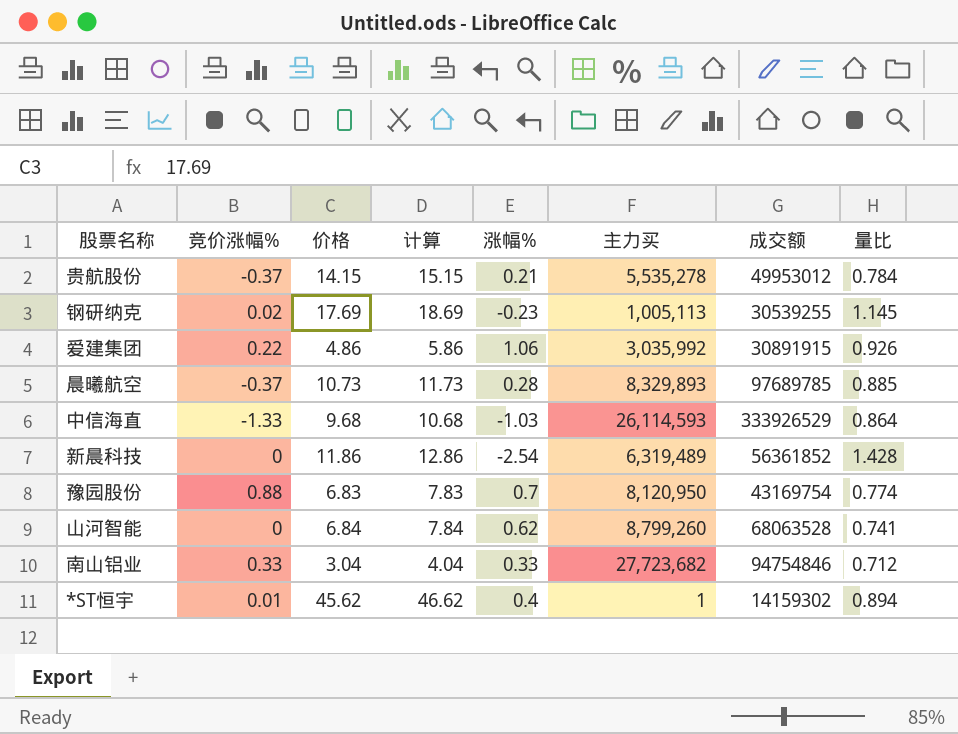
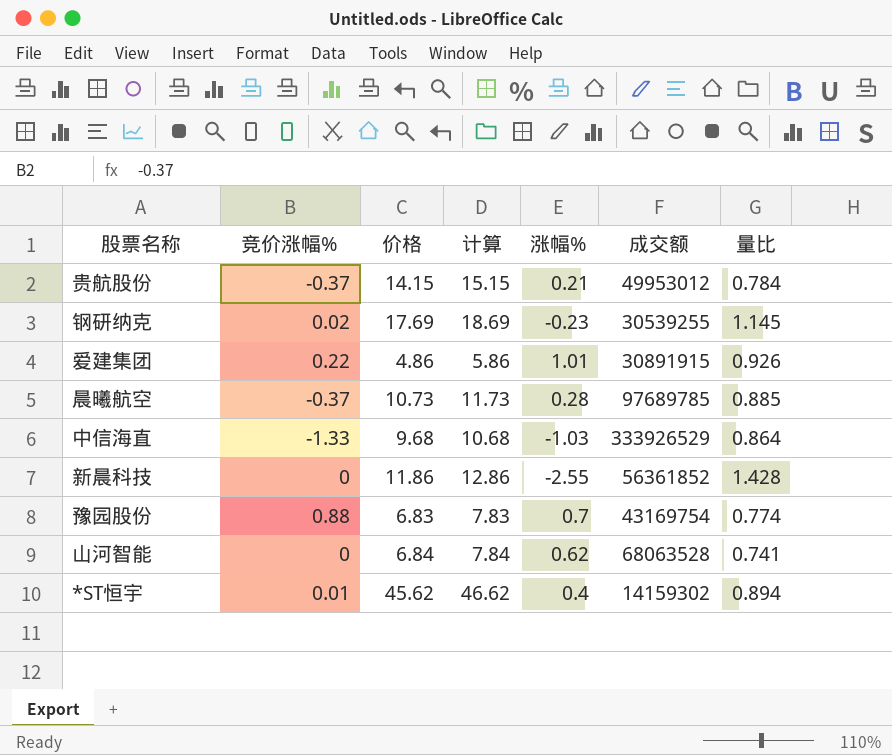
column 主力买 | position: 6 -> none
row 南山铝业: 0.33 | 3.04 | 4.04 | 0.33 | 27,723,682 | 94754846 | 0.712 -> none
爱建集团 | 涨幅%: 1.06 -> 1.01
新晨科技 | 涨幅%: -2.54 -> -2.55

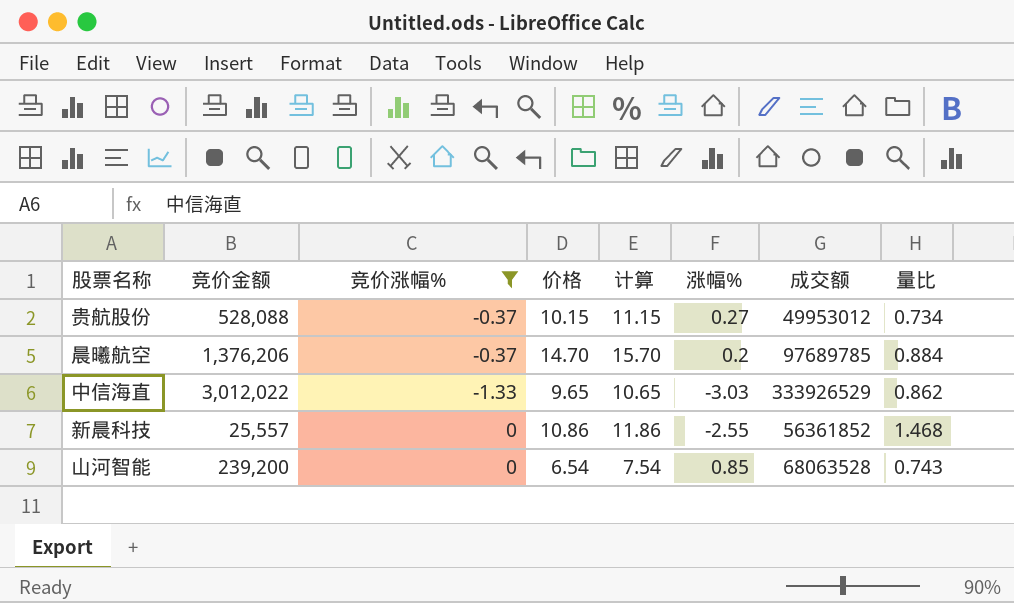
filter: none -> 竞价涨幅% <= 0
column 竞价金额 | position: none -> 2
贵航股份 | 价格: 14.15 -> 10.15
贵航股份 | 计算: 15.15 -> 11.15
贵航股份 | 涨幅%: 0.21 -> 0.27
贵航股份 | 量比: 0.784 -> 0.734
晨曦航空 | 价格: 10.73 -> 14.70
晨曦航空 | 计算: 11.73 -> 15.70
晨曦航空 | 涨幅%: 0.28 -> 0.2
晨曦航空 | 量比: 0.885 -> 0.884
中信海直 | 价格: 9.68 -> 9.65
中信海直 | 计算: 10.68 -> 10.65
中信海直 | 涨幅%: -1.03 -> -3.03
中信海直 | 量比: 0.864 -> 0.862
新晨科技 | 价格: 11.86 -> 10.86
新晨科技 | 计算: 12.86 -> 11.86
新晨科技 | 量比: 1.428 -> 1.468
山河智能 | 价格: 6.84 -> 6.54
山河智能 | 计算: 7.84 -> 7.54
山河智能 | 涨幅%: 0.62 -> 0.85
山河智能 | 量比: 0.741 -> 0.743

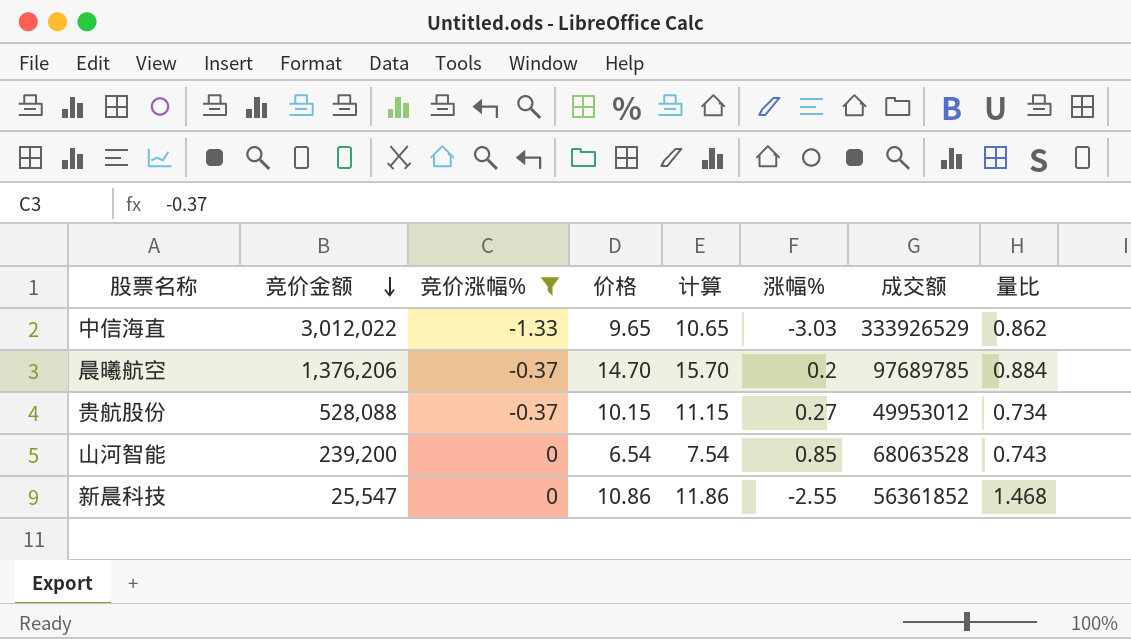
row order: none -> 竞价金额 descending
新晨科技 | 竞价金额: 25,557 -> 25,547

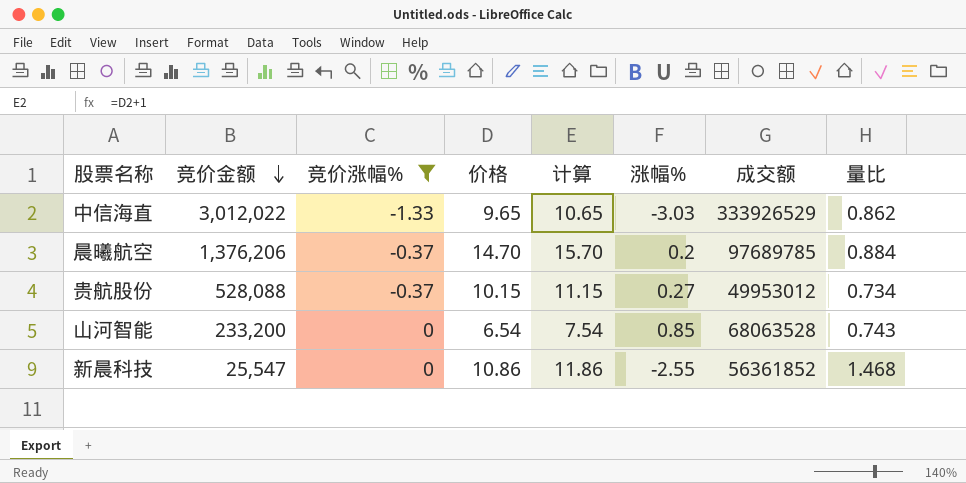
山河智能 | 竞价金额: 239,200 -> 233,200

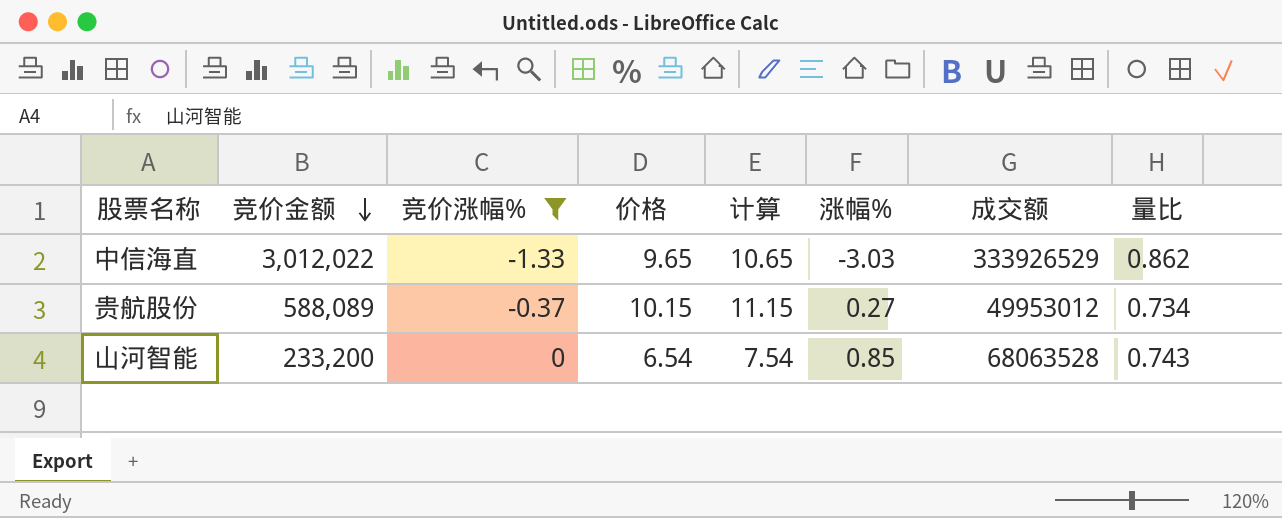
row 晨曦航空: 1,376,206 | -0.37 | 14.70 | 15.70 | 0.2 | 97689785 | 0.884 -> none
row 新晨科技: 25,547 | 0 | 10.86 | 11.86 | -2.55 | 56361852 | 1.468 -> none
贵航股份 | 竞价金额: 528,088 -> 588,089

